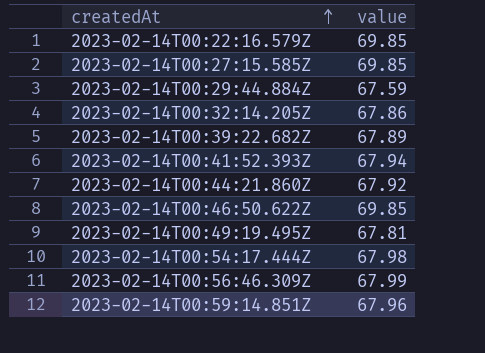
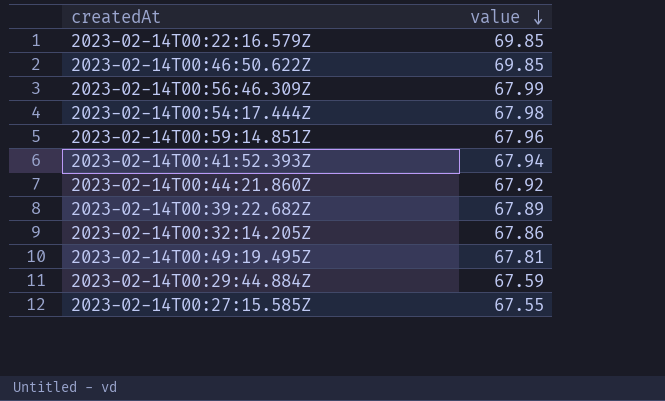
row order: createdAt ascending -> value descending
2023-02-14T00:27:15.585Z | value: 69.85 -> 67.55

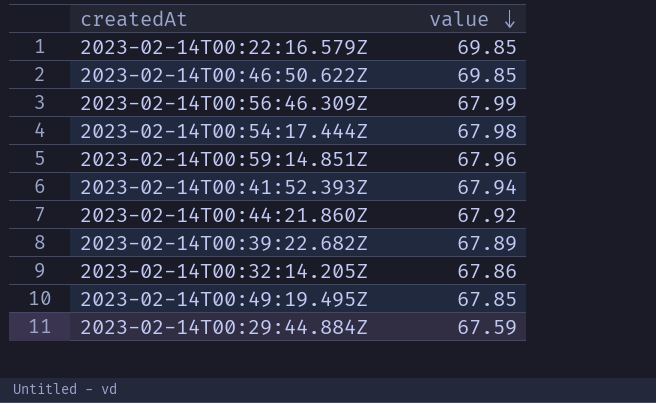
row 2023-02-14T00:27:15.585Z: 67.55 -> none
2023-02-14T00:49:19.495Z | value: 67.81 -> 67.85

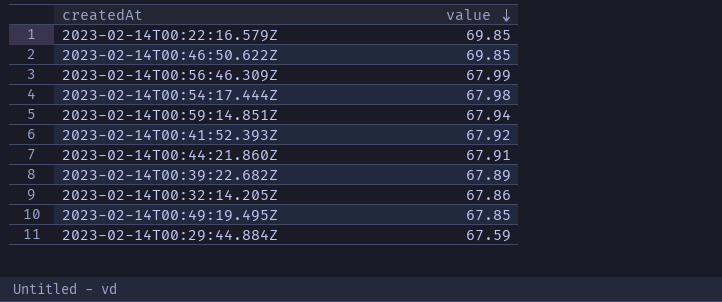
2023-02-14T00:59:14.851Z | value: 67.96 -> 67.94
2023-02-14T00:41:52.393Z | value: 67.94 -> 67.92
2023-02-14T00:44:21.860Z | value: 67.92 -> 67.91

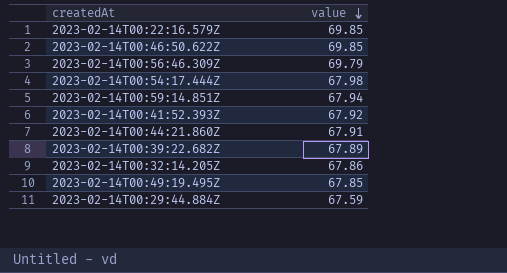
2023-02-14T00:56:46.309Z | value: 67.99 -> 69.79

